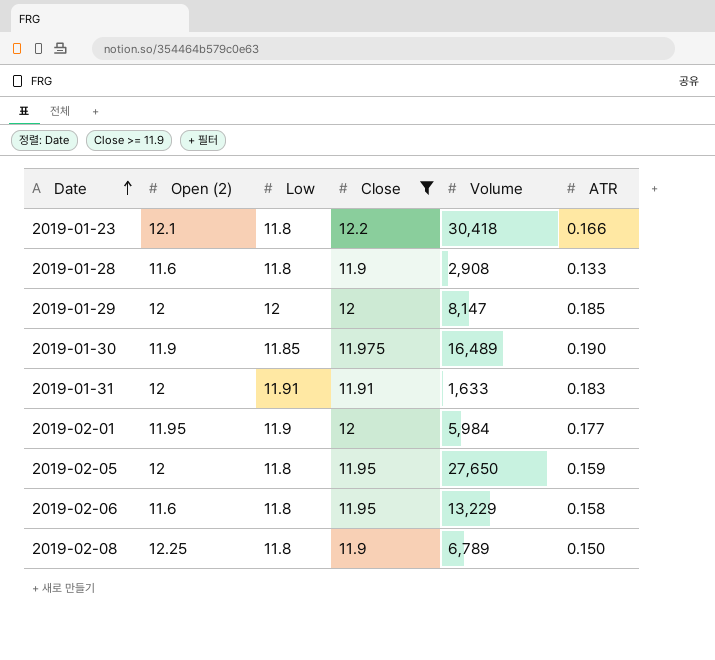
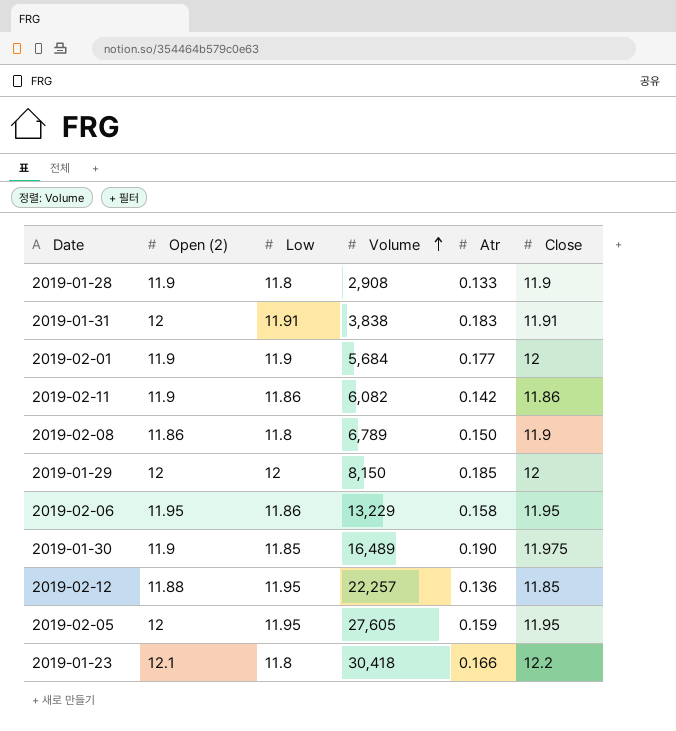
filter: Close >= 11.9 -> none
row order: Date ascending -> Volume ascending
column name: ATR -> Atr
column Close | position: 4 -> 6
2019-01-28 | Open (2): 11.6 -> 11.9
2019-01-31 | Volume: 1,633 -> 3,838
2019-02-01 | Open (2): 11.95 -> 11.9
2019-02-01 | Volume: 5,984 -> 5,684
2019-02-08 | Open (2): 12.25 -> 11.86
2019-01-29 | Volume: 8,147 -> 8,150
2019-02-06 | Open (2): 11.6 -> 11.95
2019-02-06 | Low: 11.8 -> 11.86
2019-02-05 | Low: 11.8 -> 11.95
2019-02-05 | Volume: 27,650 -> 27,605

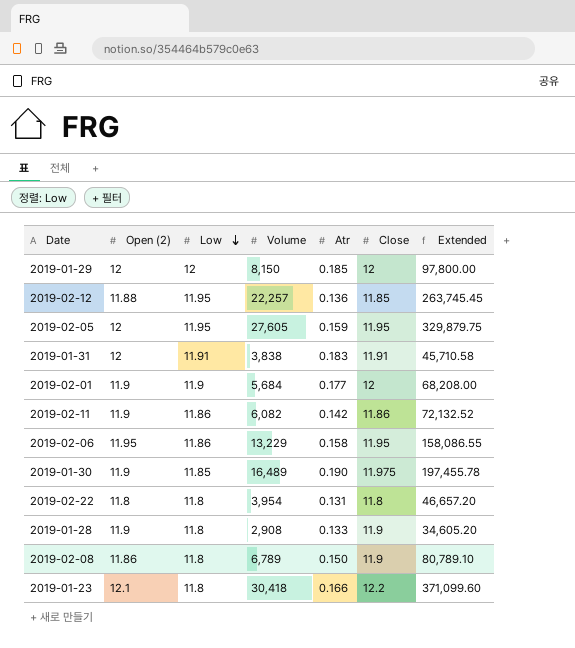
row order: Volume ascending -> Low descending
column Extended | formula: none -> [Volume] * [Close]
row 2019-02-22: none -> 11.8 | 11.8 | 3,954 | 0.131 | 11.8 | 46,657.20

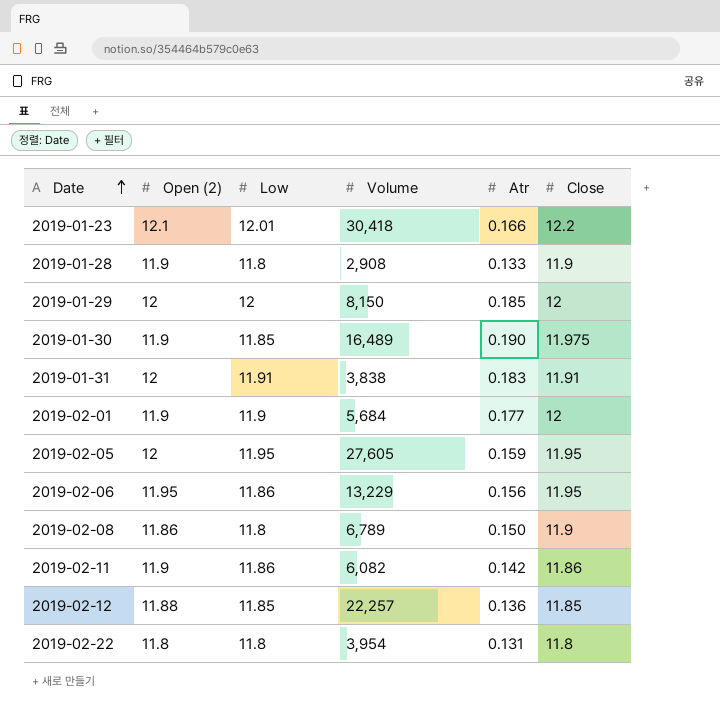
row order: Low descending -> Date ascending
column Extended | formula: [Volume] * [Close] -> none
2019-01-23 | Low: 11.8 -> 12.01
2019-02-06 | Atr: 0.158 -> 0.156
2019-02-12 | Low: 11.95 -> 11.85

